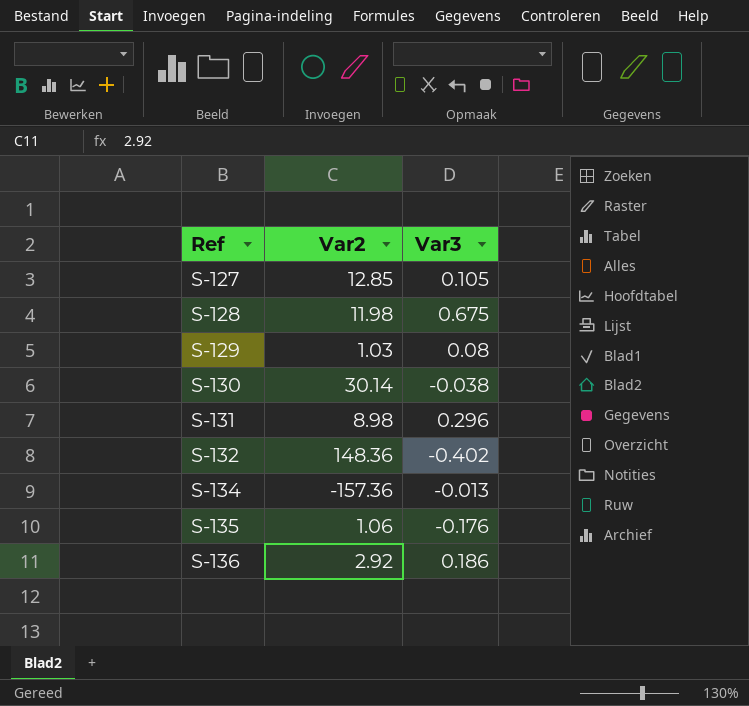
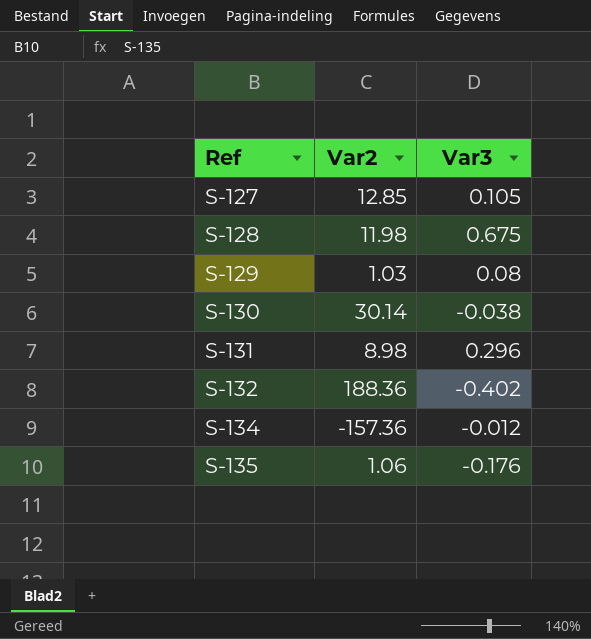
row S-136: 2.92 | 0.186 -> none
S-132 | Var2: 148.36 -> 188.36
S-134 | Var3: -0.013 -> -0.012

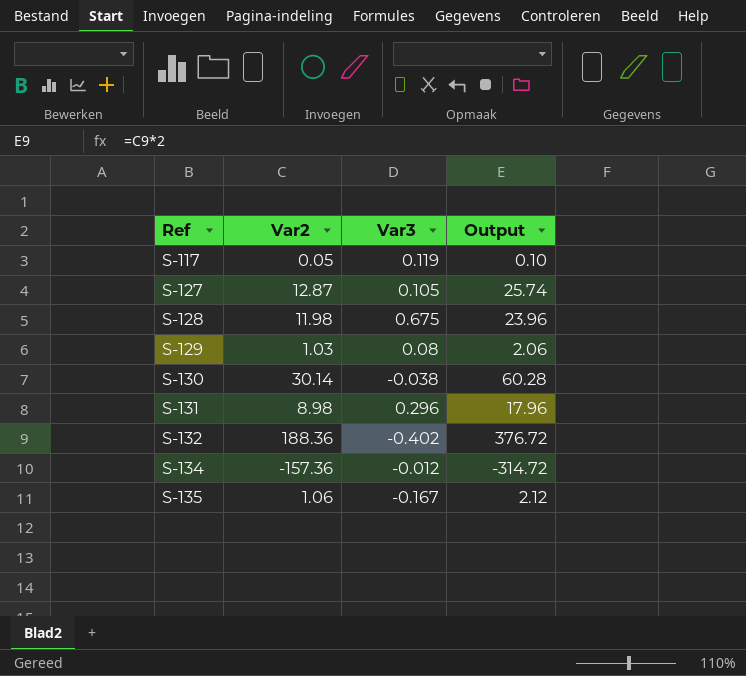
column Output | formula: none -> [Var2] * 2
row S-117: none -> 0.05 | 0.119 | 0.10
S-127 | Var2: 12.85 -> 12.87
S-135 | Var3: -0.176 -> -0.167

